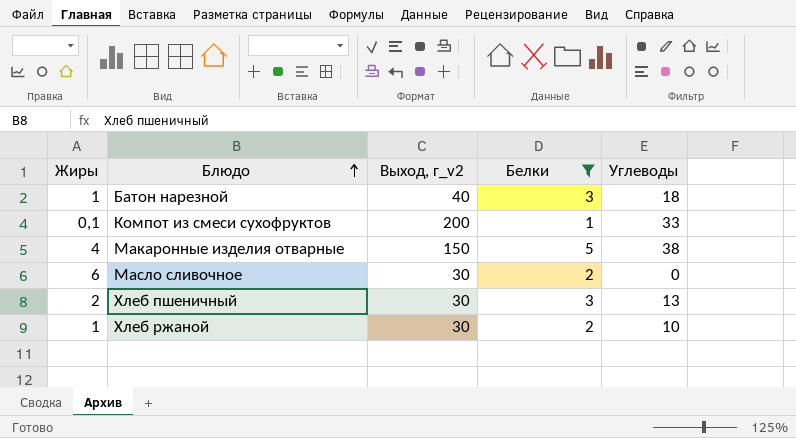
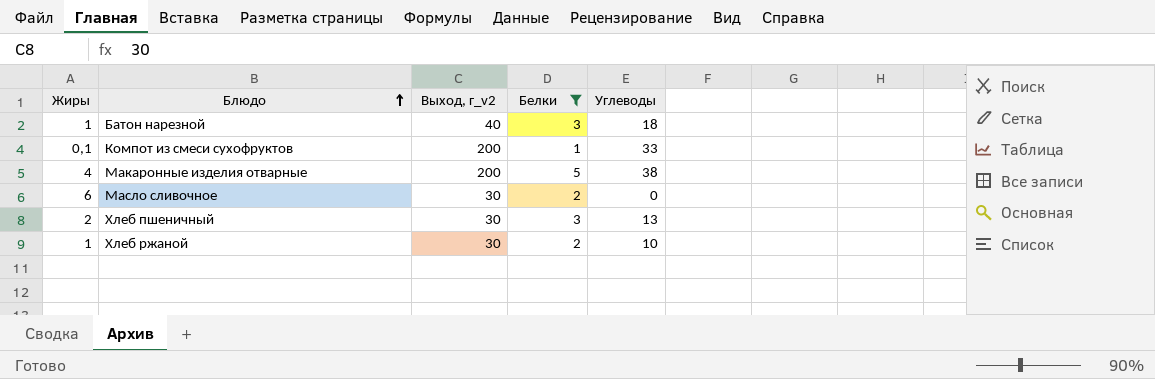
Макаронные изделия отварные | Выход, г_v2: 150 -> 200

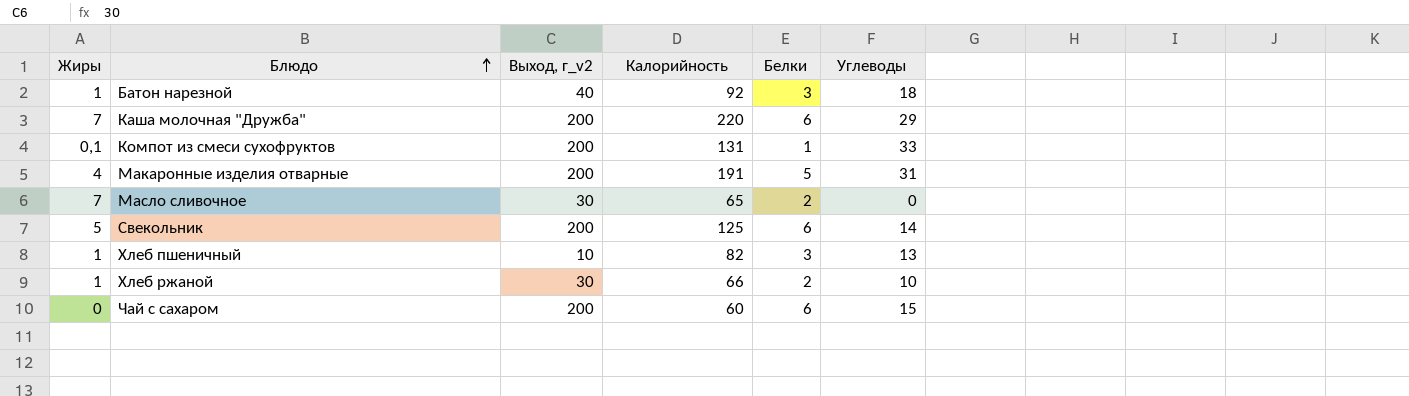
filter: Белки != 6 -> none
column Калорийность | position: none -> 4
Макаронные изделия отварные | Углеводы: 38 -> 31
Масло сливочное | Жиры: 6 -> 7
Хлеб пшеничный | Жиры: 2 -> 1
Хлеб пшеничный | Выход, г_v2: 30 -> 10

